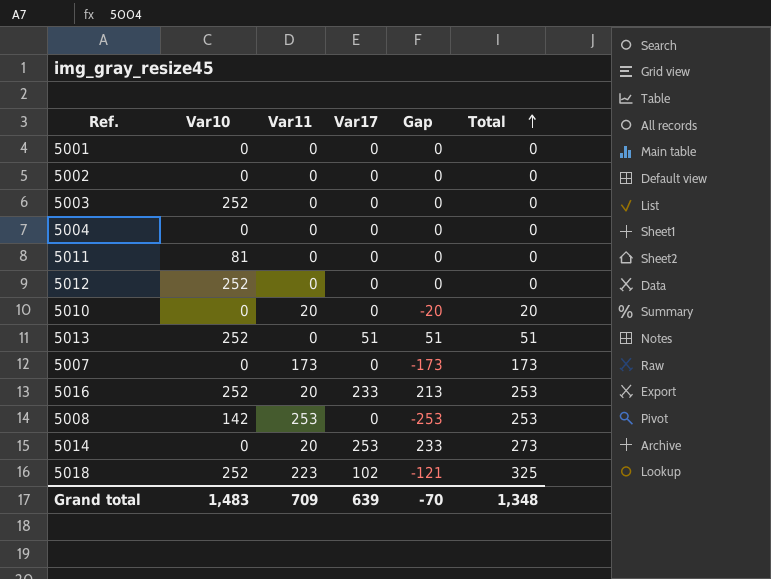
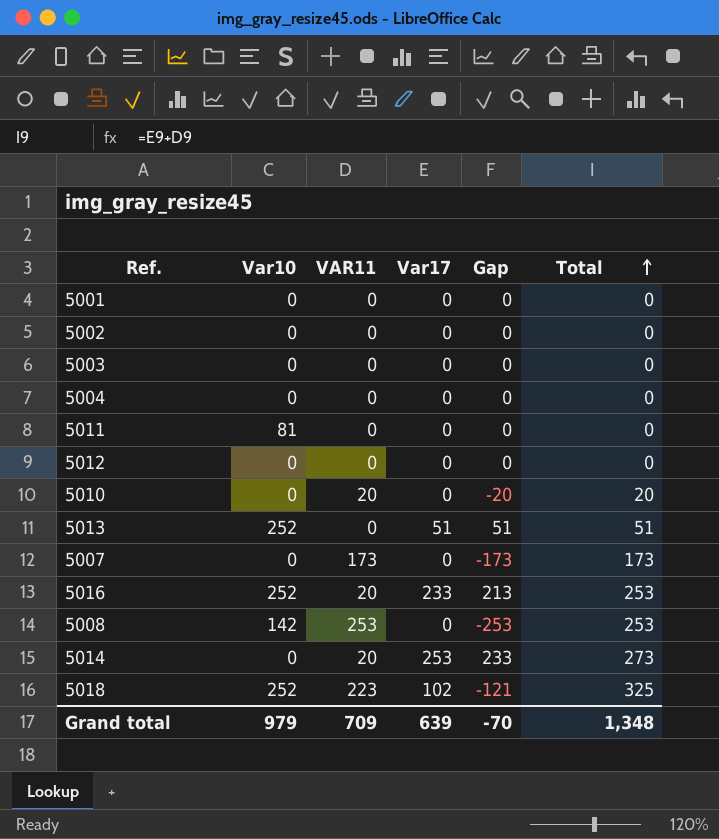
column name: Var11 -> VAR11
5003 | Var10: 252 -> 0
5012 | Var10: 252 -> 0
Grand total | Var10: 1,483 -> 979

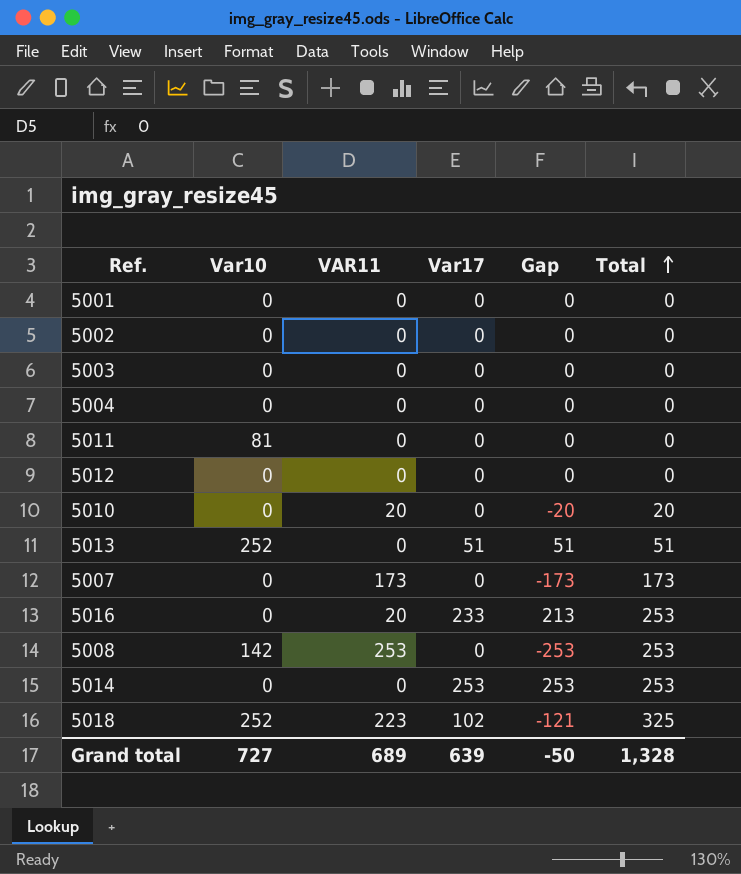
5016 | Var10: 252 -> 0
5014 | VAR11: 20 -> 0
5014 | Gap: 233 -> 253
5014 | Total: 273 -> 253
Grand total | Var10: 979 -> 727
Grand total | VAR11: 709 -> 689
Grand total | Gap: -70 -> -50
Grand total | Total: 1,348 -> 1,328

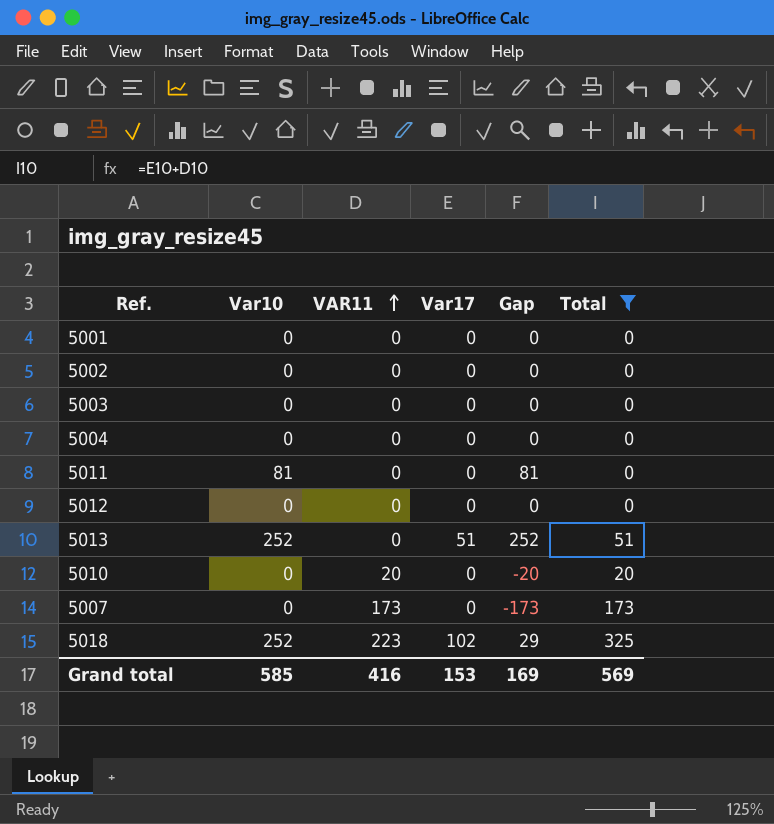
filter: none -> Total != 253
row order: Total ascending -> VAR11 ascending
column Gap | formula: [Var17] - [VAR11] -> [Var10] - [VAR11]
Grand total | Var10: 727 -> 585
Grand total | VAR11: 689 -> 416
Grand total | Var17: 639 -> 153
Grand total | Gap: -50 -> 169
Grand total | Total: 1,328 -> 569

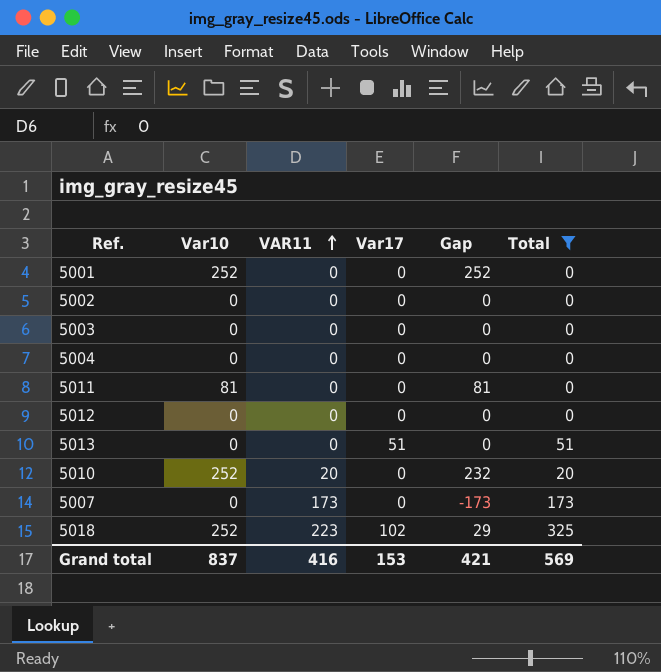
5001 | Var10: 0 -> 252
5001 | Gap: 0 -> 252
5013 | Var10: 252 -> 0
5013 | Gap: 252 -> 0
5010 | Var10: 0 -> 252
5010 | Gap: -20 -> 232
Grand total | Var10: 585 -> 837
Grand total | Gap: 169 -> 421

